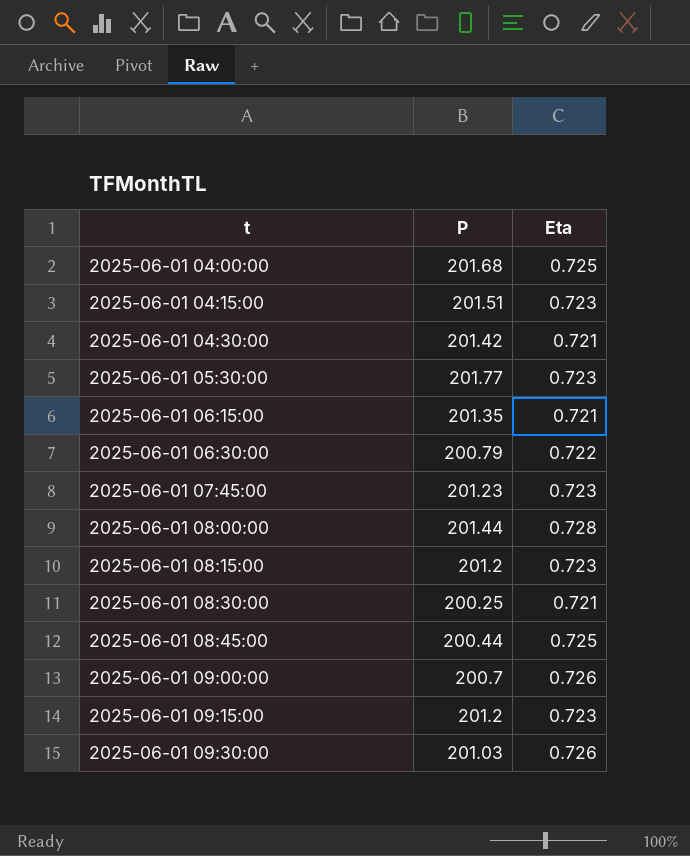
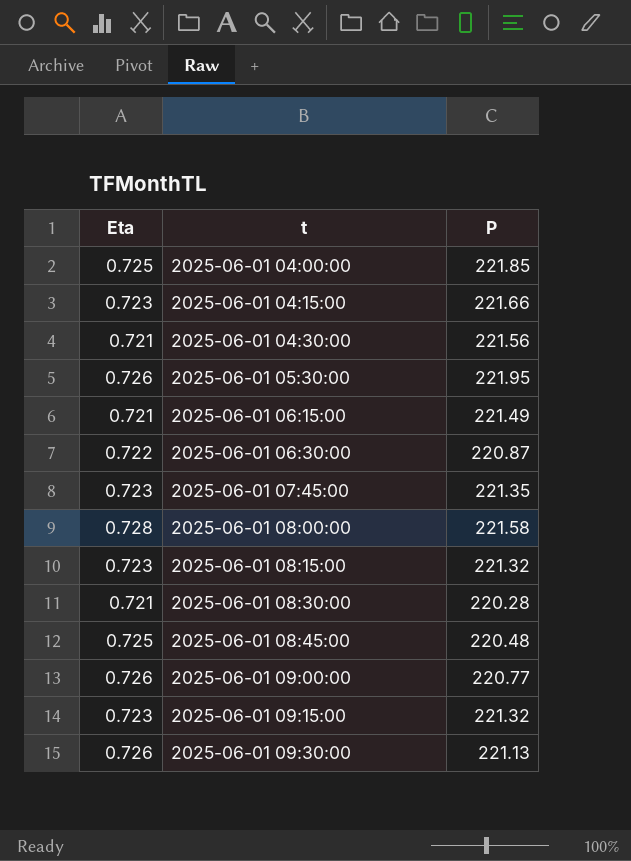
column Eta | position: 3 -> 1
2025-06-01 04:00:00 | P: 201.68 -> 221.85
2025-06-01 04:15:00 | P: 201.51 -> 221.66
2025-06-01 04:30:00 | P: 201.42 -> 221.56
2025-06-01 05:30:00 | Eta: 0.723 -> 0.726
2025-06-01 05:30:00 | P: 201.77 -> 221.95
2025-06-01 06:15:00 | P: 201.35 -> 221.49
2025-06-01 06:30:00 | P: 200.79 -> 220.87
2025-06-01 07:45:00 | P: 201.23 -> 221.35
2025-06-01 08:00:00 | P: 201.44 -> 221.58
2025-06-01 08:15:00 | P: 201.2 -> 221.32
2025-06-01 08:30:00 | P: 200.25 -> 220.28
2025-06-01 08:45:00 | P: 200.44 -> 220.48
2025-06-01 09:00:00 | P: 200.7 -> 220.77
2025-06-01 09:15:00 | P: 201.2 -> 221.32
2025-06-01 09:30:00 | P: 201.03 -> 221.13

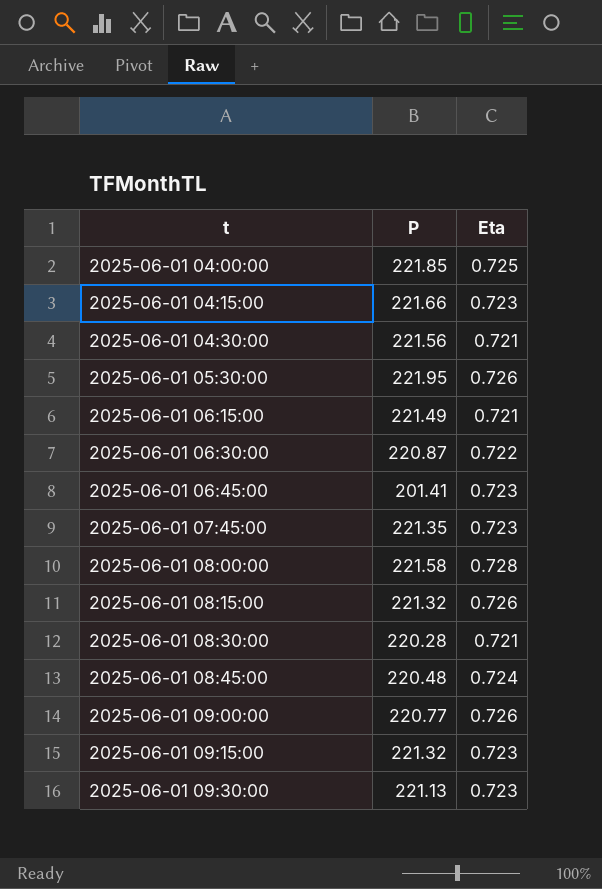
column Eta | position: 1 -> 3
row 2025-06-01 06:45:00: none -> 201.41 | 0.723
2025-06-01 08:15:00 | Eta: 0.723 -> 0.726
2025-06-01 08:45:00 | Eta: 0.725 -> 0.724
2025-06-01 09:30:00 | Eta: 0.726 -> 0.723

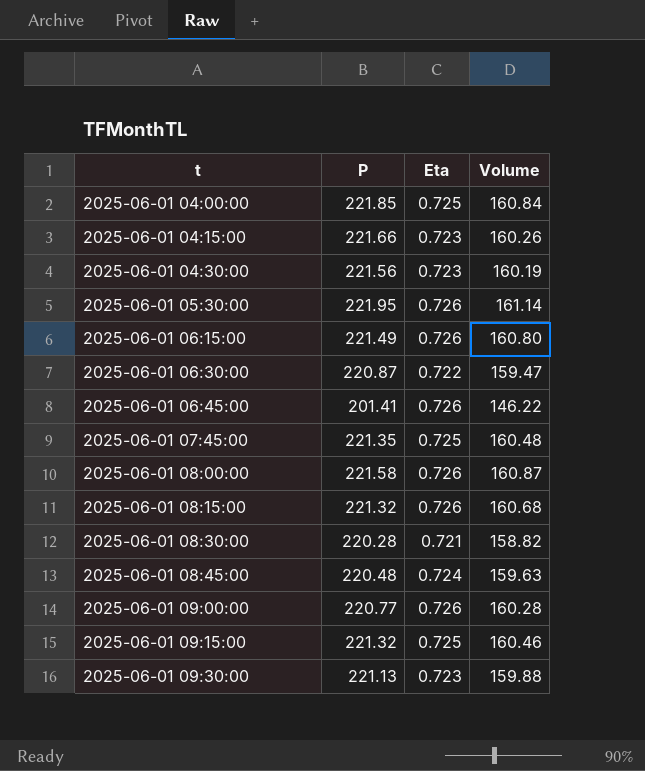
column Volume | formula: none -> [P] * [Eta]
2025-06-01 04:30:00 | Eta: 0.721 -> 0.723
2025-06-01 06:15:00 | Eta: 0.721 -> 0.726
2025-06-01 06:45:00 | Eta: 0.723 -> 0.726
2025-06-01 07:45:00 | Eta: 0.723 -> 0.725
2025-06-01 08:00:00 | Eta: 0.728 -> 0.726
2025-06-01 09:15:00 | Eta: 0.723 -> 0.725

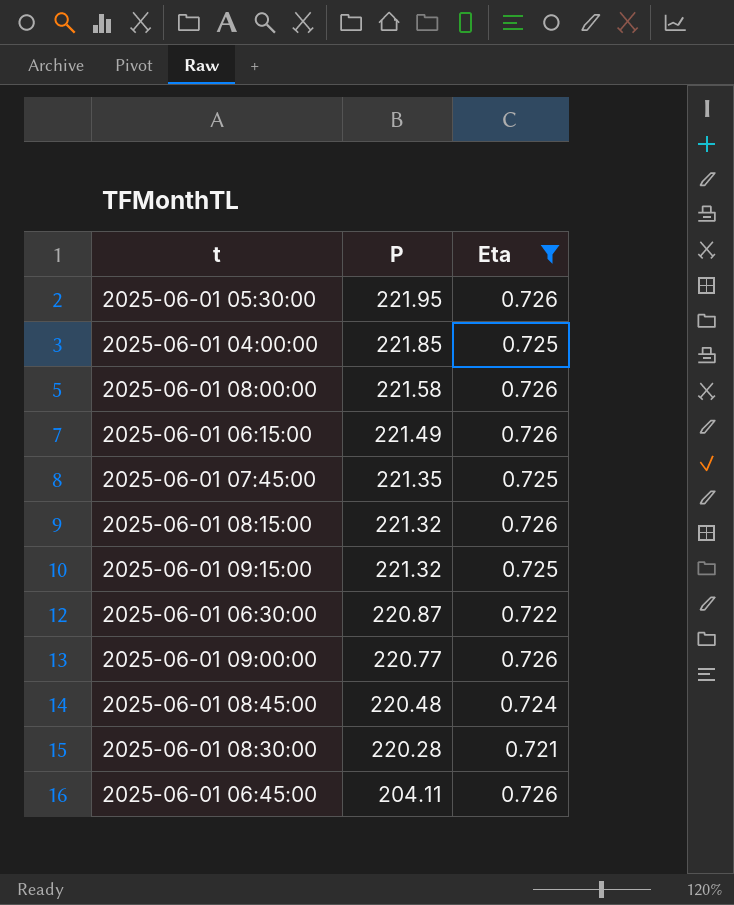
filter: none -> Eta != 0.723
row order: t ascending -> P descending
column Volume | formula: [P] * [Eta] -> none
2025-06-01 06:45:00 | P: 201.41 -> 204.11

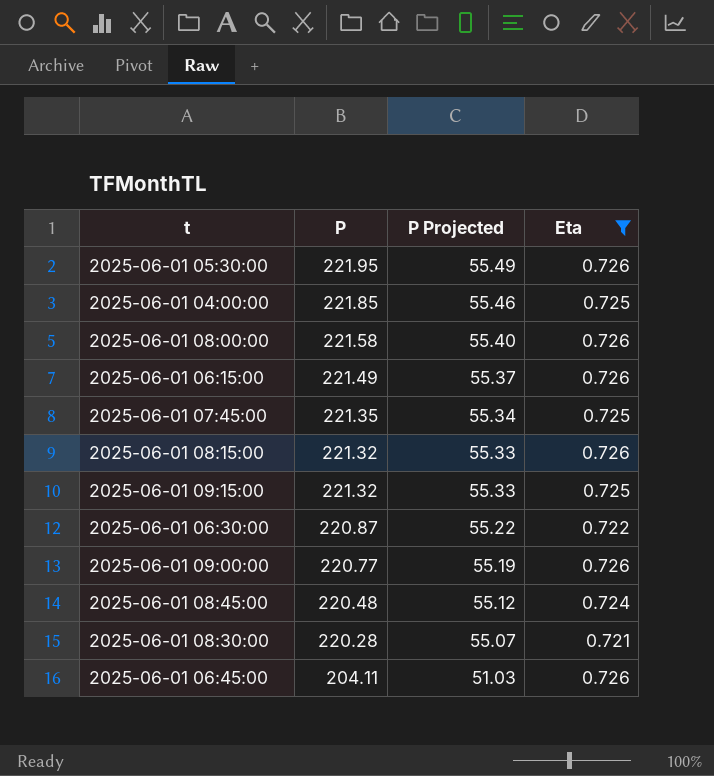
column P Projected | formula: none -> [P] * 0.25

